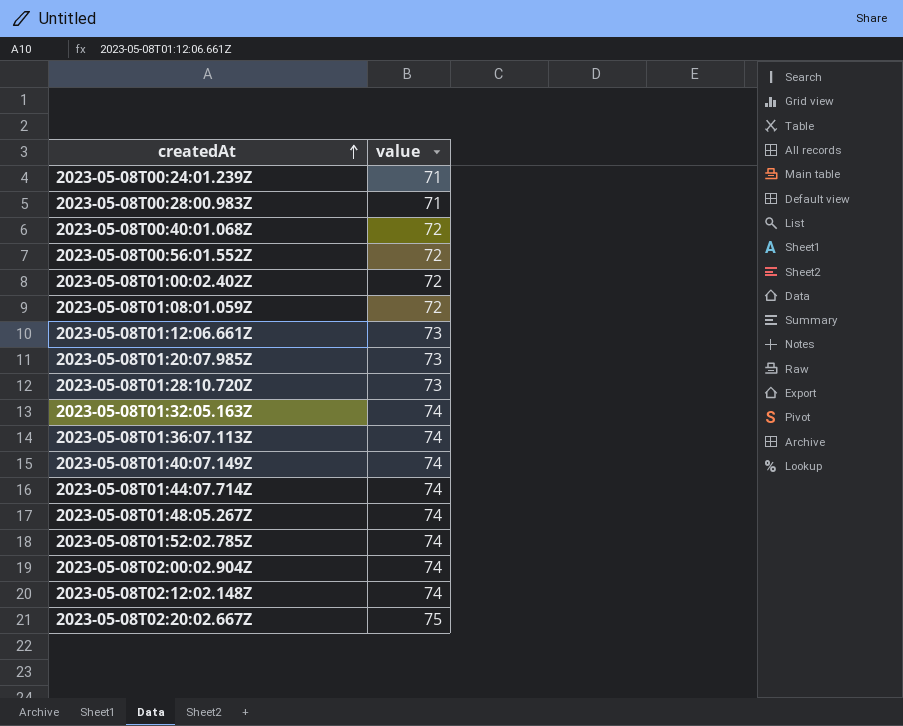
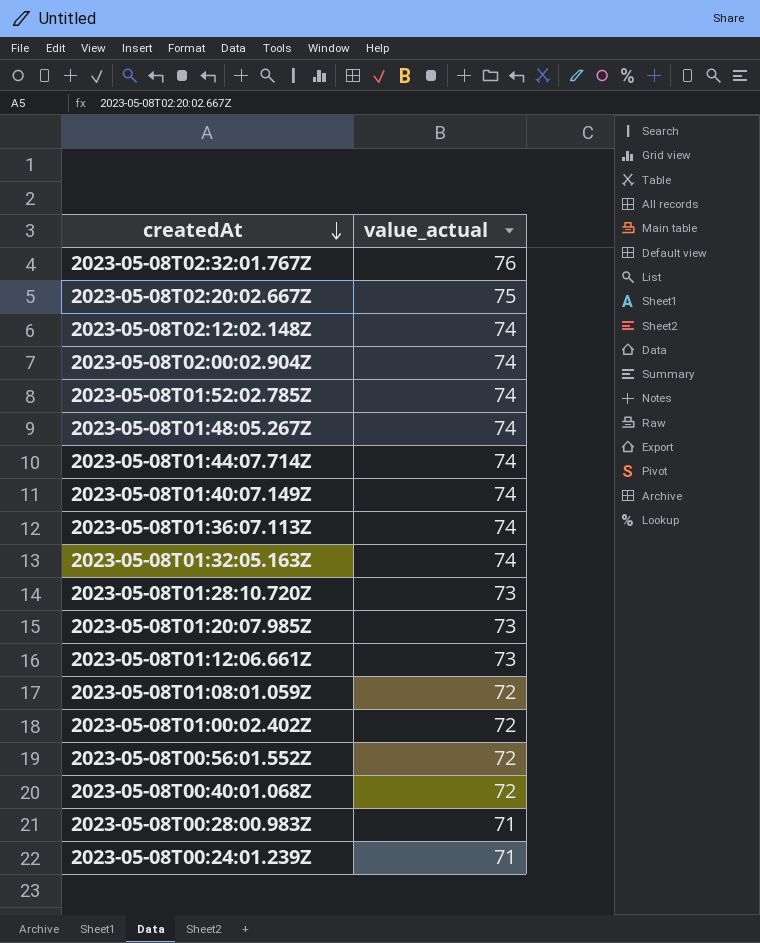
row order: createdAt ascending -> createdAt descending
column name: value -> value_actual
row 2023-05-08T02:32:01.767Z: none -> 76

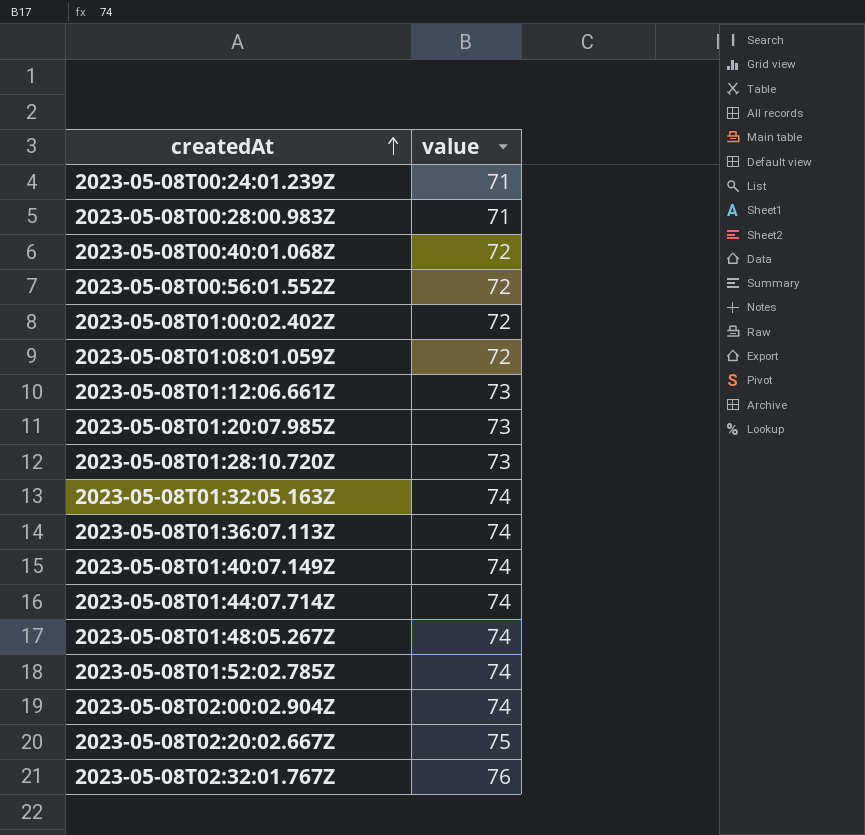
row order: createdAt descending -> createdAt ascending
column name: value_actual -> value
row 2023-05-08T02:12:02.148Z: 74 -> none

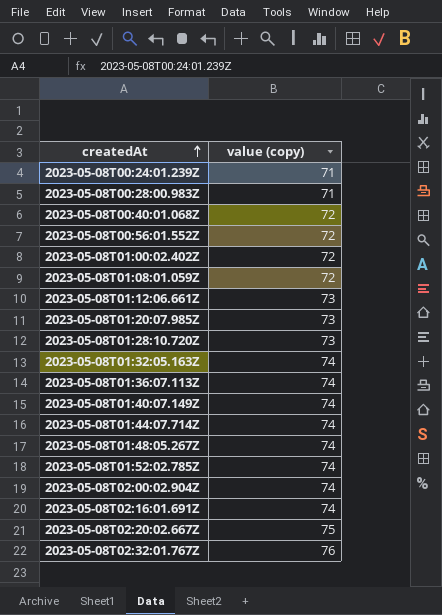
column name: value -> value (copy)
row 2023-05-08T02:16:01.691Z: none -> 74

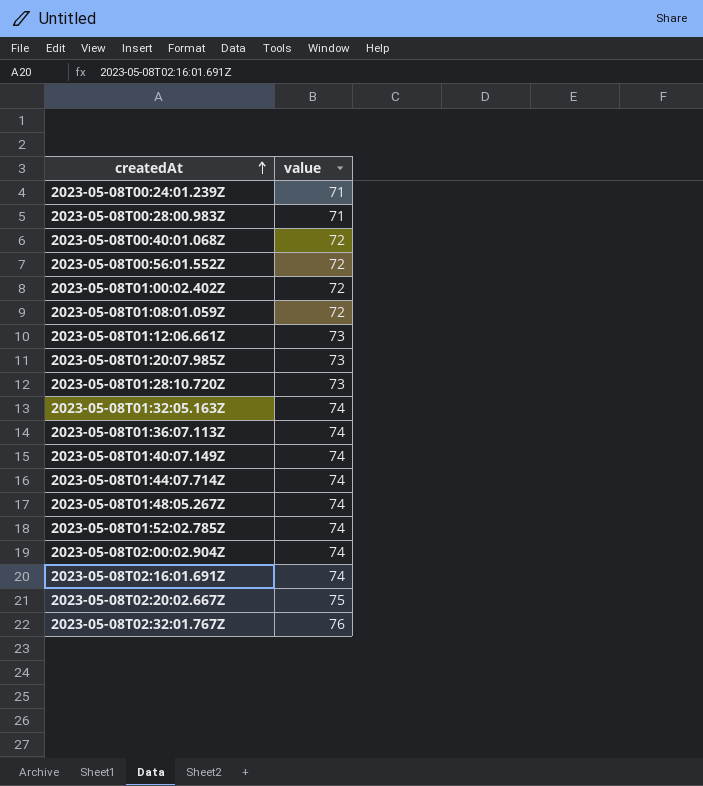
column name: value (copy) -> value

